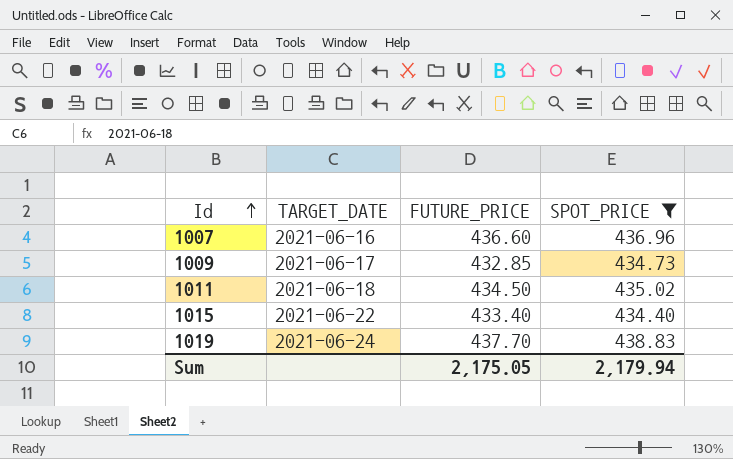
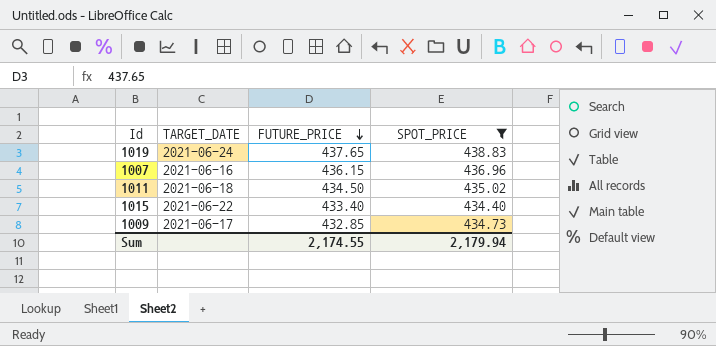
row order: Id ascending -> FUTURE_PRICE descending
1019 | FUTURE_PRICE: 437.70 -> 437.65
1007 | FUTURE_PRICE: 436.60 -> 436.15
Sum | FUTURE_PRICE: 2,175.05 -> 2,174.55

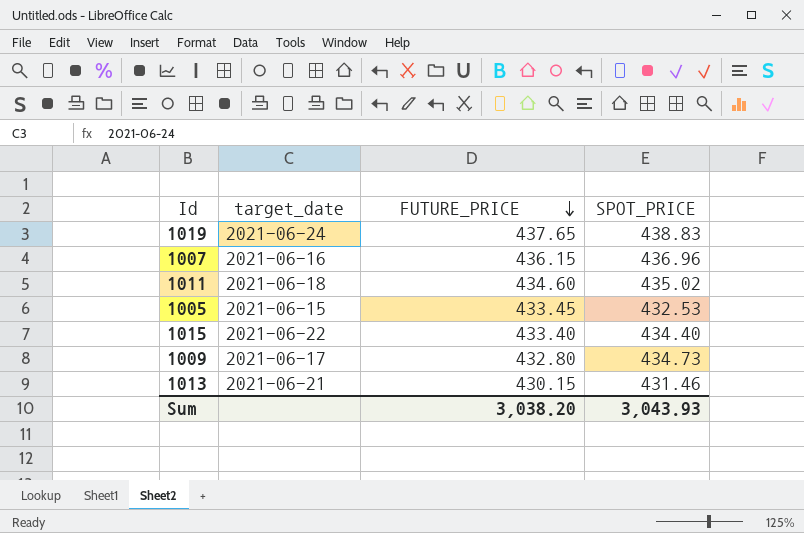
filter: SPOT_PRICE >= 434.40 -> none
column name: TARGET_DATE -> target_date
1011 | FUTURE_PRICE: 434.50 -> 434.60
1009 | FUTURE_PRICE: 432.85 -> 432.80
Sum | FUTURE_PRICE: 2,174.55 -> 3,038.20
Sum | SPOT_PRICE: 2,179.94 -> 3,043.93

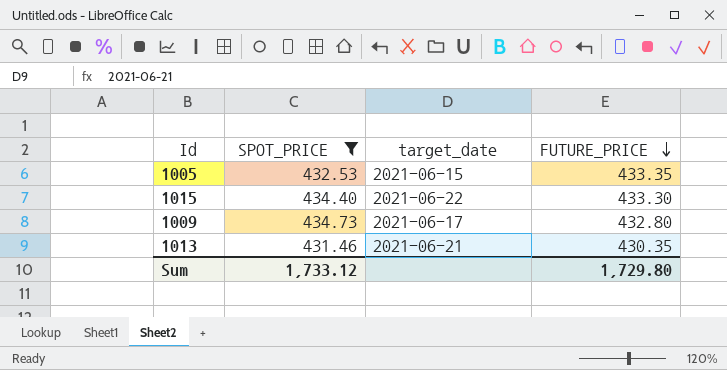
filter: none -> SPOT_PRICE <= 434.73
column SPOT_PRICE | position: 4 -> 2
1005 | FUTURE_PRICE: 433.45 -> 433.35
1015 | FUTURE_PRICE: 433.40 -> 433.30
1013 | FUTURE_PRICE: 430.15 -> 430.35
Sum | SPOT_PRICE: 3,043.93 -> 1,733.12
Sum | FUTURE_PRICE: 3,038.20 -> 1,729.80

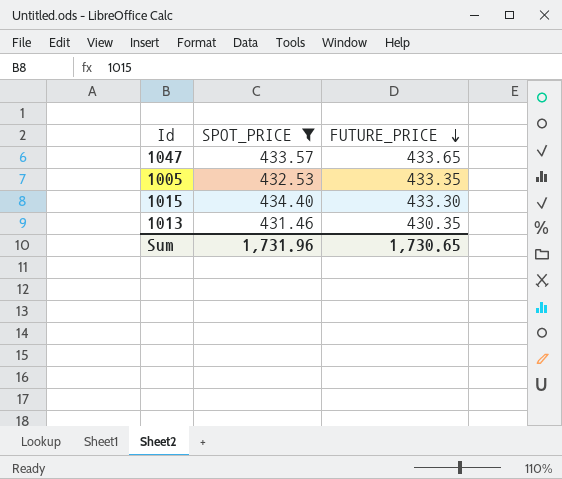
column target_date | position: 3 -> none
row 1009: 434.73 | 2021-06-17 | 432.80 -> none
row 1047: none -> 433.57 | 433.65
Sum | SPOT_PRICE: 1,733.12 -> 1,731.96
Sum | FUTURE_PRICE: 1,729.80 -> 1,730.65

